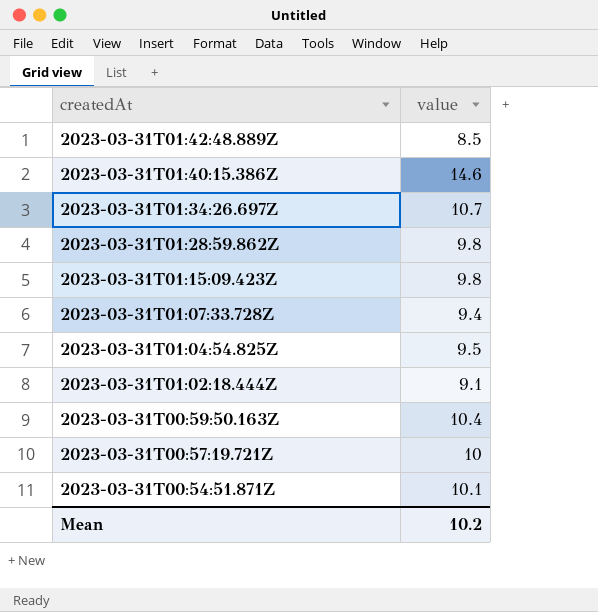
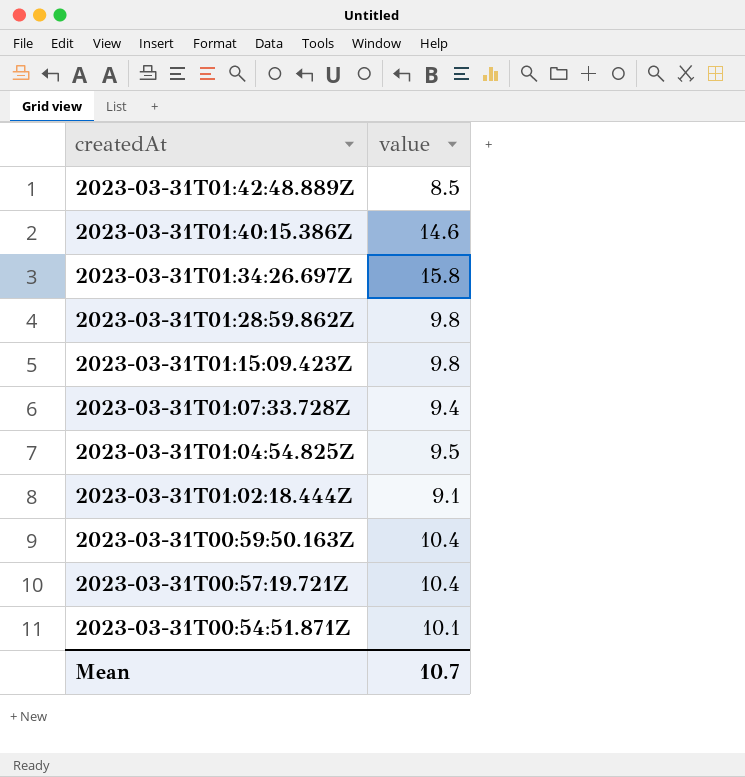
2023-03-31T01:34:26.697Z | value: 10.7 -> 15.8
2023-03-31T00:57:19.721Z | value: 10 -> 10.4
Mean | value: 10.2 -> 10.7

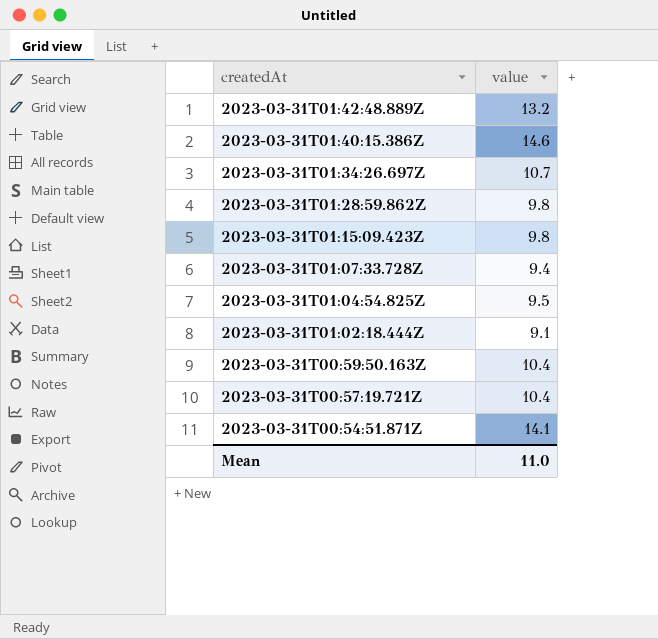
2023-03-31T01:42:48.889Z | value: 8.5 -> 13.2
2023-03-31T01:34:26.697Z | value: 15.8 -> 10.7
2023-03-31T00:54:51.871Z | value: 10.1 -> 14.1
Mean | value: 10.7 -> 11.0

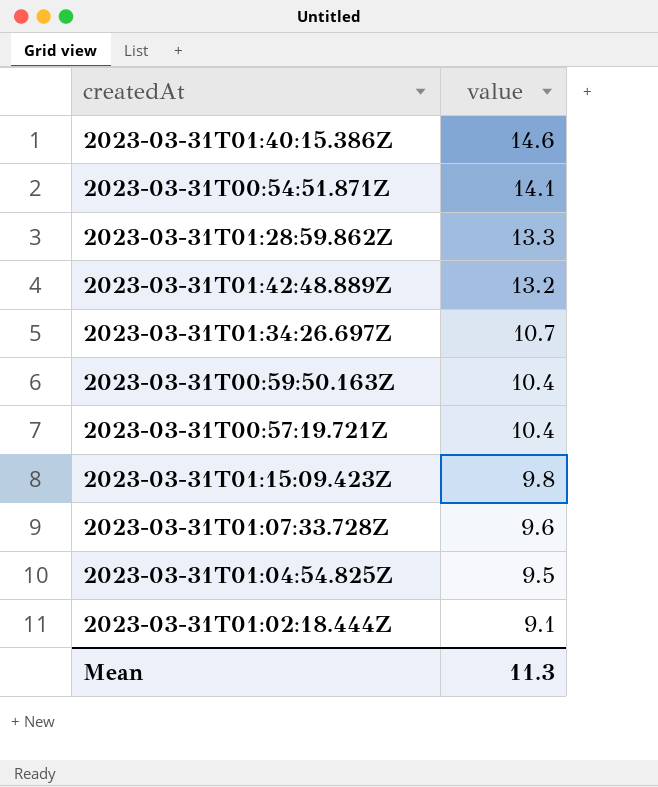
row order: createdAt descending -> value descending
2023-03-31T01:28:59.862Z | value: 9.8 -> 13.3
2023-03-31T01:07:33.728Z | value: 9.4 -> 9.6
Mean | value: 11.0 -> 11.3

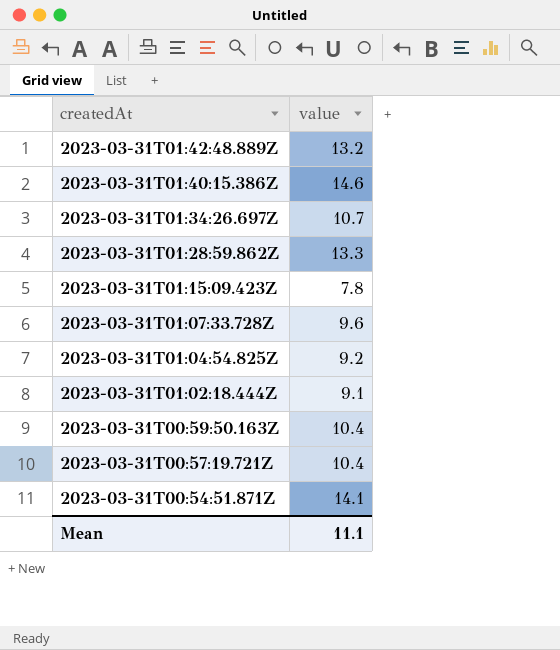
row order: value descending -> createdAt descending
2023-03-31T01:15:09.423Z | value: 9.8 -> 7.8
2023-03-31T01:04:54.825Z | value: 9.5 -> 9.2
Mean | value: 11.3 -> 11.1

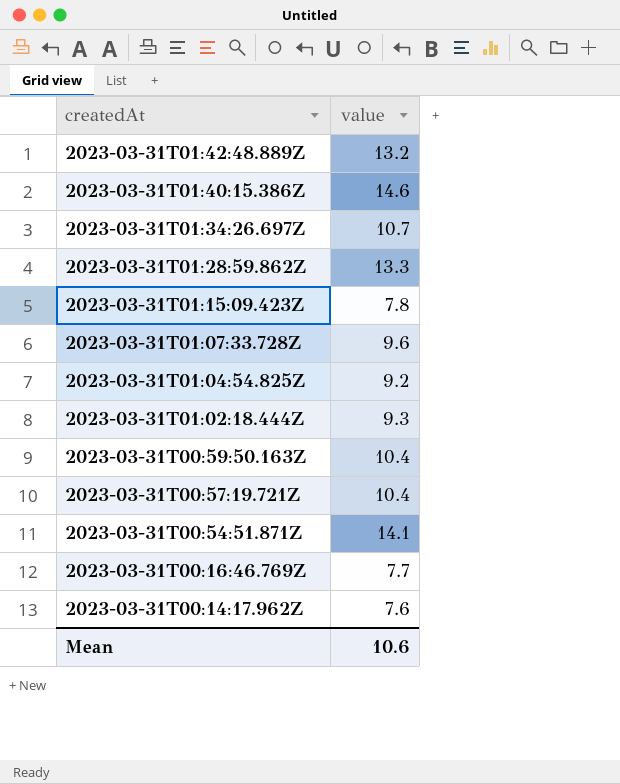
2023-03-31T01:02:18.444Z | value: 9.1 -> 9.3
row 2023-03-31T00:16:46.769Z: none -> 7.7
row 2023-03-31T00:14:17.962Z: none -> 7.6
Mean | value: 11.1 -> 10.6

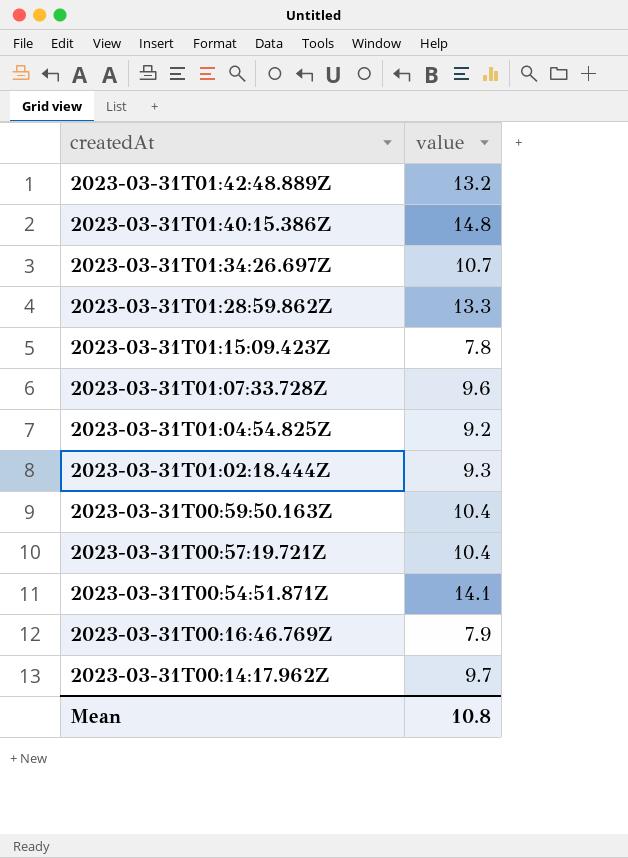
2023-03-31T01:40:15.386Z | value: 14.6 -> 14.8
2023-03-31T00:16:46.769Z | value: 7.7 -> 7.9
2023-03-31T00:14:17.962Z | value: 7.6 -> 9.7
Mean | value: 10.6 -> 10.8

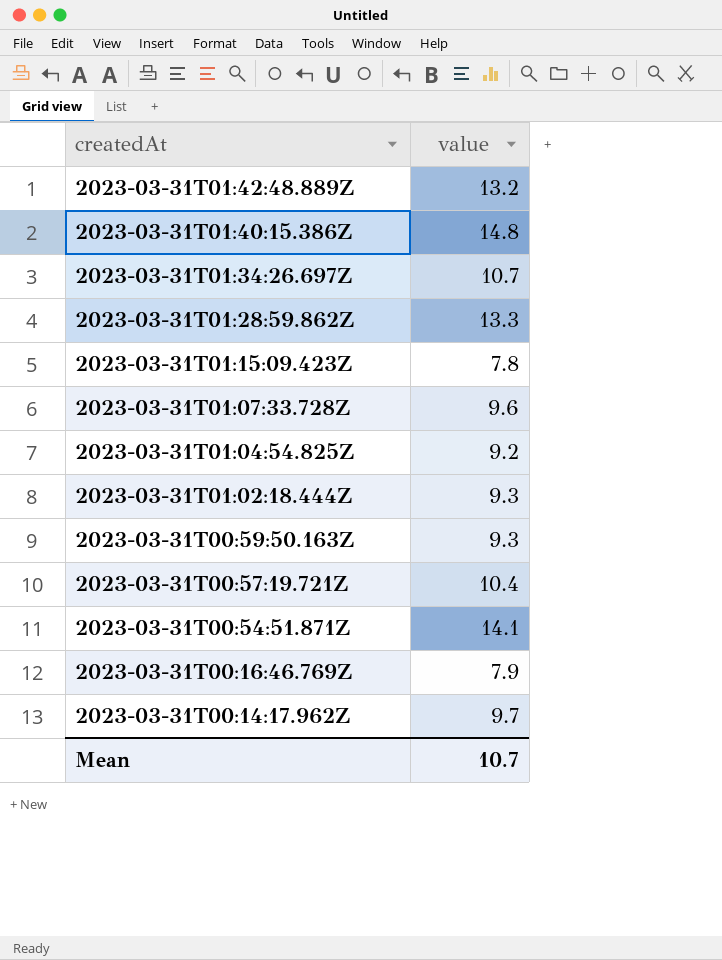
2023-03-31T00:59:50.163Z | value: 10.4 -> 9.3
Mean | value: 10.8 -> 10.7

